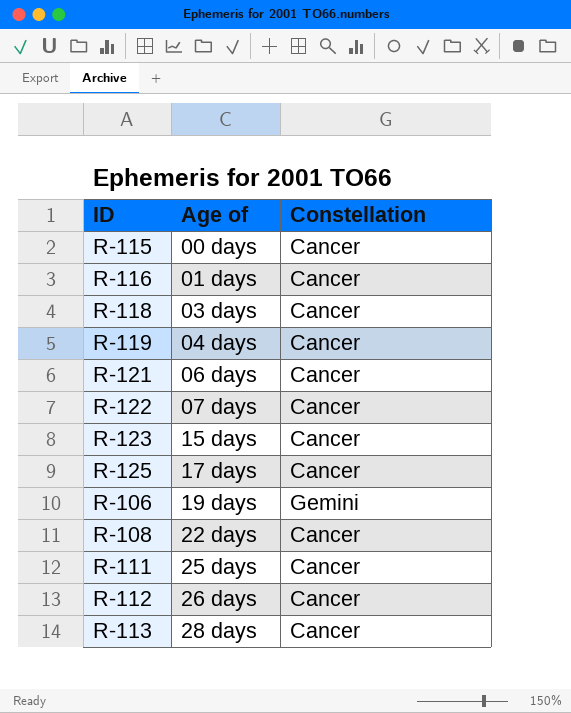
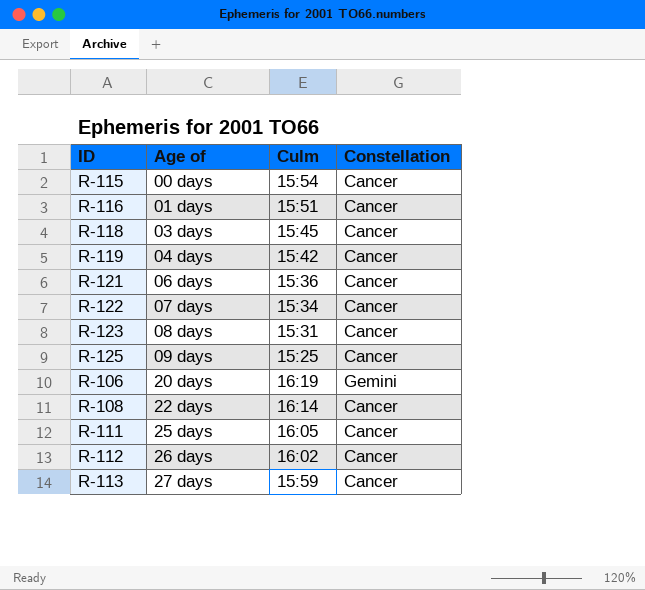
column Culm | position: none -> 3
R-123 | Age of: 15 days -> 08 days
R-125 | Age of: 17 days -> 09 days
R-106 | Age of: 19 days -> 20 days
R-113 | Age of: 28 days -> 27 days

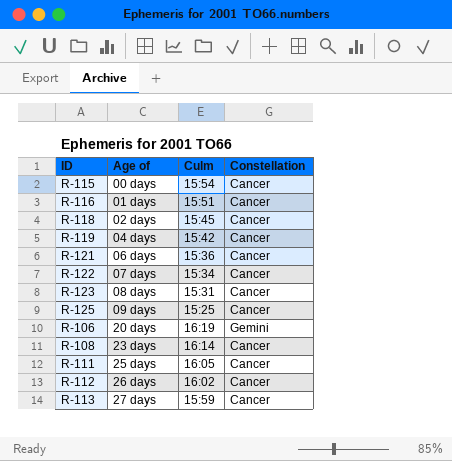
R-118 | Age of: 03 days -> 02 days
R-108 | Age of: 22 days -> 23 days

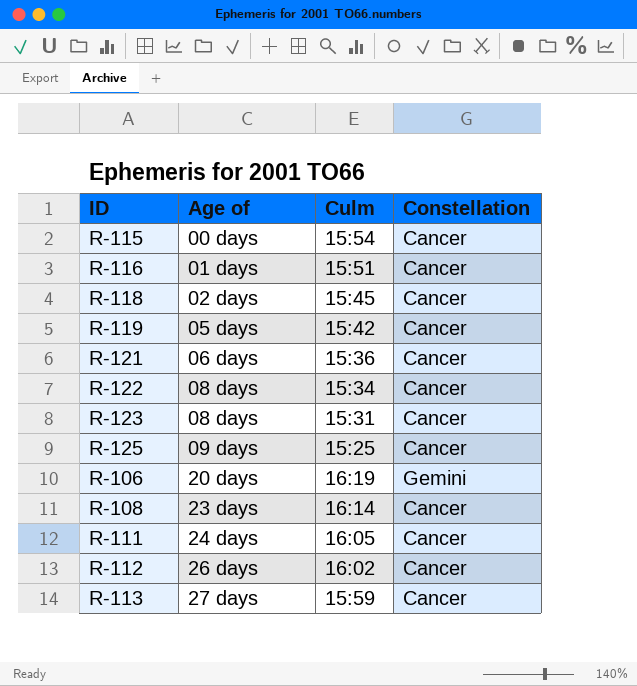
R-119 | Age of: 04 days -> 05 days
R-122 | Age of: 07 days -> 08 days
R-111 | Age of: 25 days -> 24 days

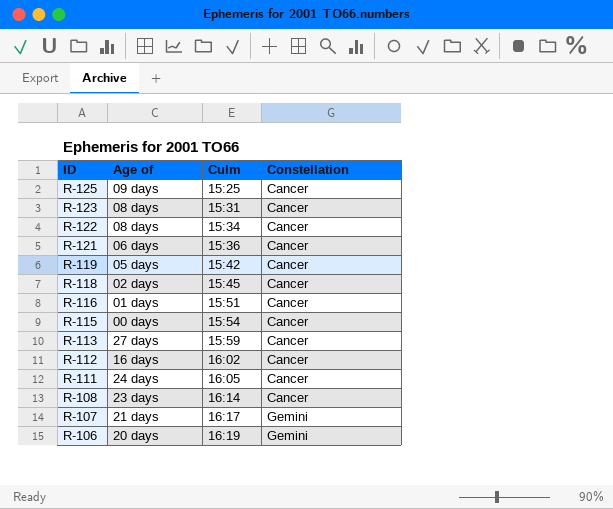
row order: Age of ascending -> ID descending
R-112 | Age of: 26 days -> 16 days
row R-107: none -> 21 days | 16:17 | Gemini

